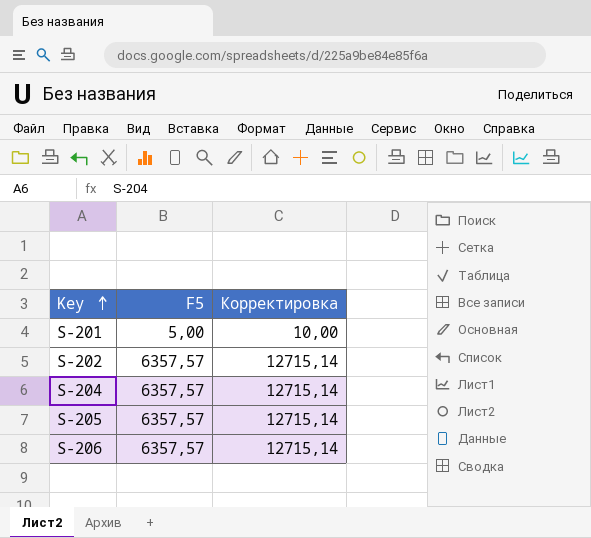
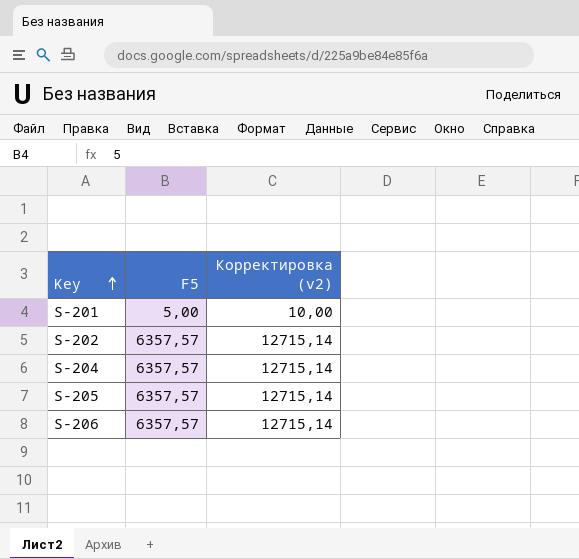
column name: Корректировка -> Корректировка (v2)

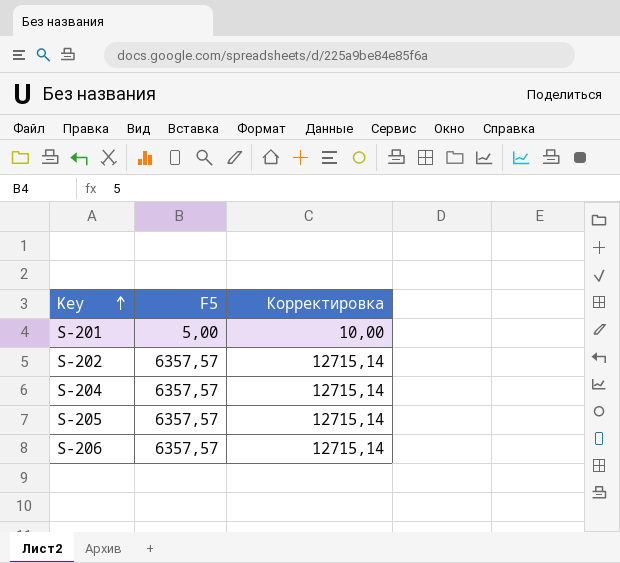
column name: Корректировка (v2) -> Корректировка

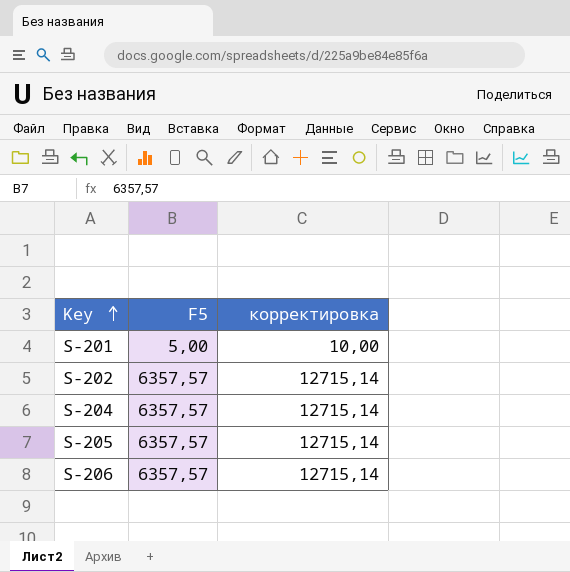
column name: Корректировка -> корректировка

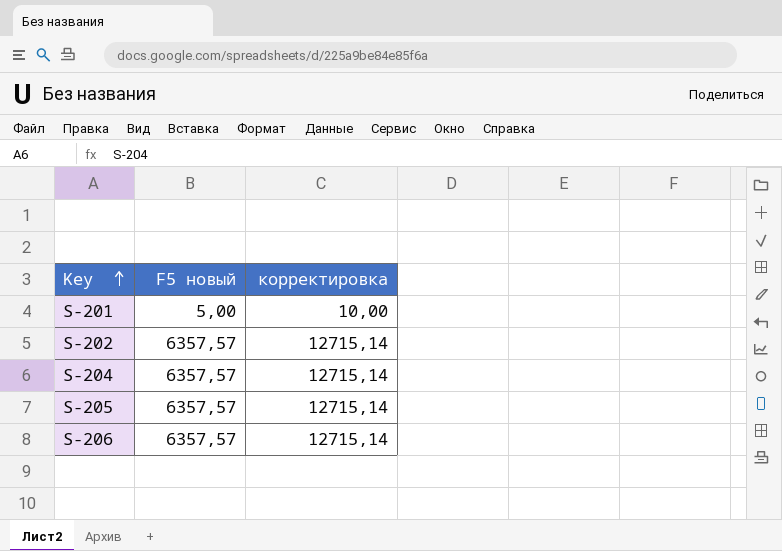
column name: F5 -> F5 новый

